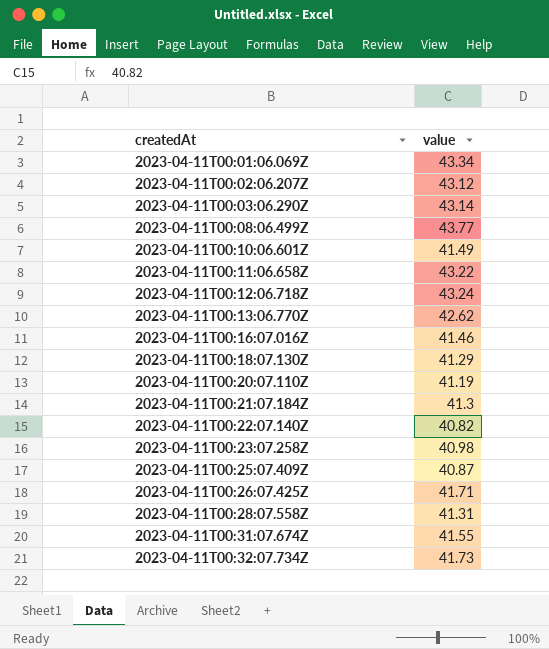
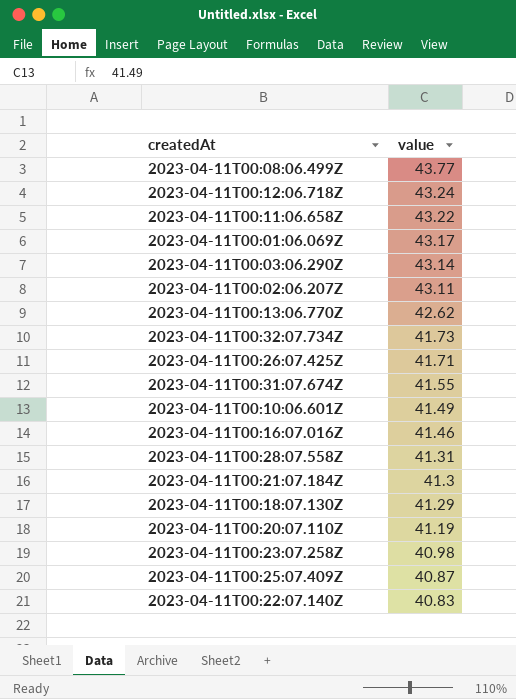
row order: createdAt ascending -> value descending
2023-04-11T00:01:06.069Z | value: 43.34 -> 43.17
2023-04-11T00:02:06.207Z | value: 43.12 -> 43.11
2023-04-11T00:22:07.140Z | value: 40.82 -> 40.83

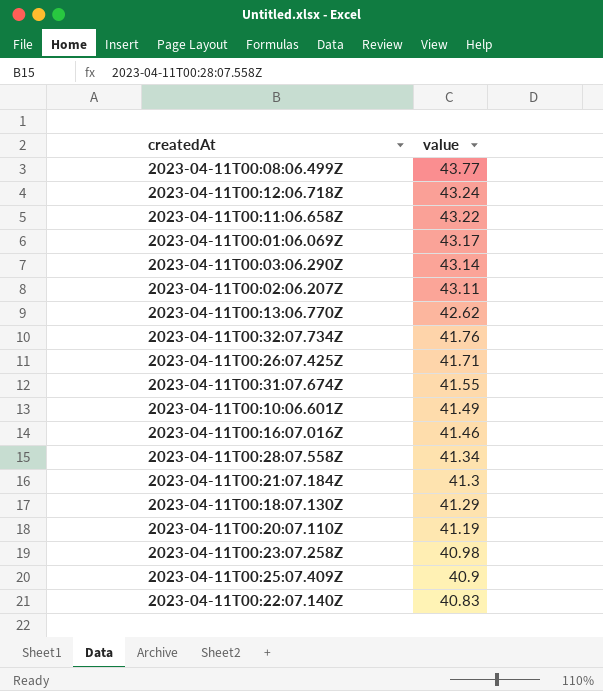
2023-04-11T00:32:07.734Z | value: 41.73 -> 41.76
2023-04-11T00:28:07.558Z | value: 41.31 -> 41.34
2023-04-11T00:25:07.409Z | value: 40.87 -> 40.9

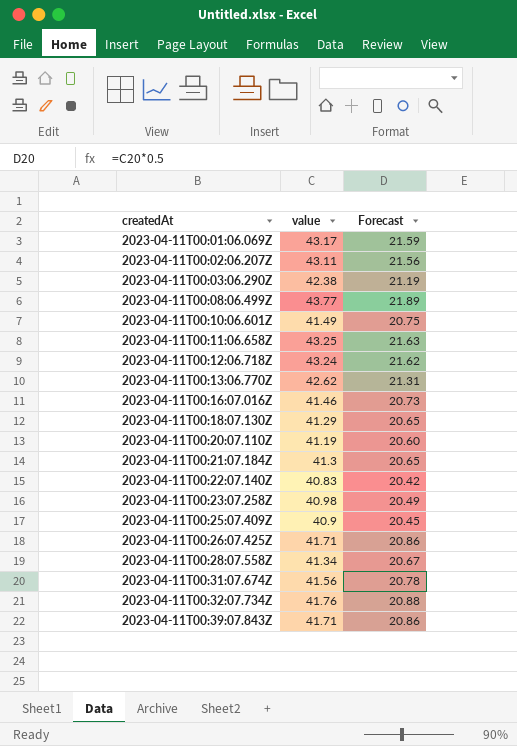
row order: value descending -> createdAt ascending
column Forecast | formula: none -> [value] * 0.5
2023-04-11T00:03:06.290Z | value: 43.14 -> 42.38
2023-04-11T00:11:06.658Z | value: 43.22 -> 43.25
2023-04-11T00:31:07.674Z | value: 41.55 -> 41.56
row 2023-04-11T00:39:07.843Z: none -> 41.71 | 20.86

